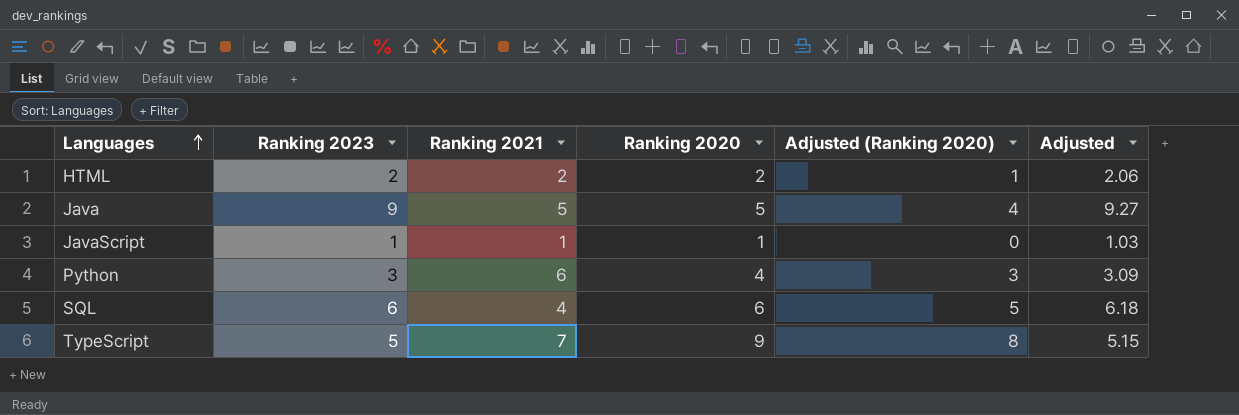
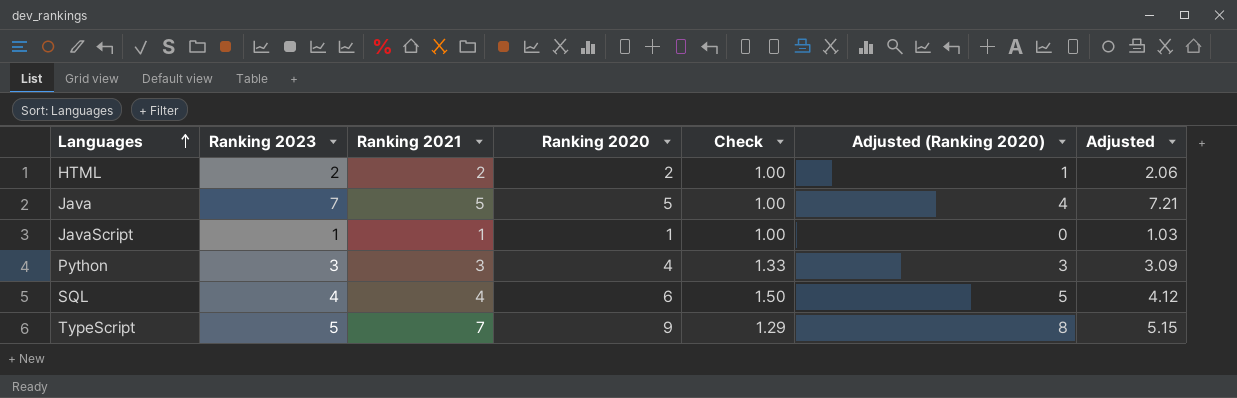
column Check | formula: none -> [Ranking 2020] / [Ranking 2021]
Java | Ranking 2023: 9 -> 7
Java | Adjusted: 9.27 -> 7.21
Python | Ranking 2021: 6 -> 3
SQL | Ranking 2023: 6 -> 4
SQL | Adjusted: 6.18 -> 4.12

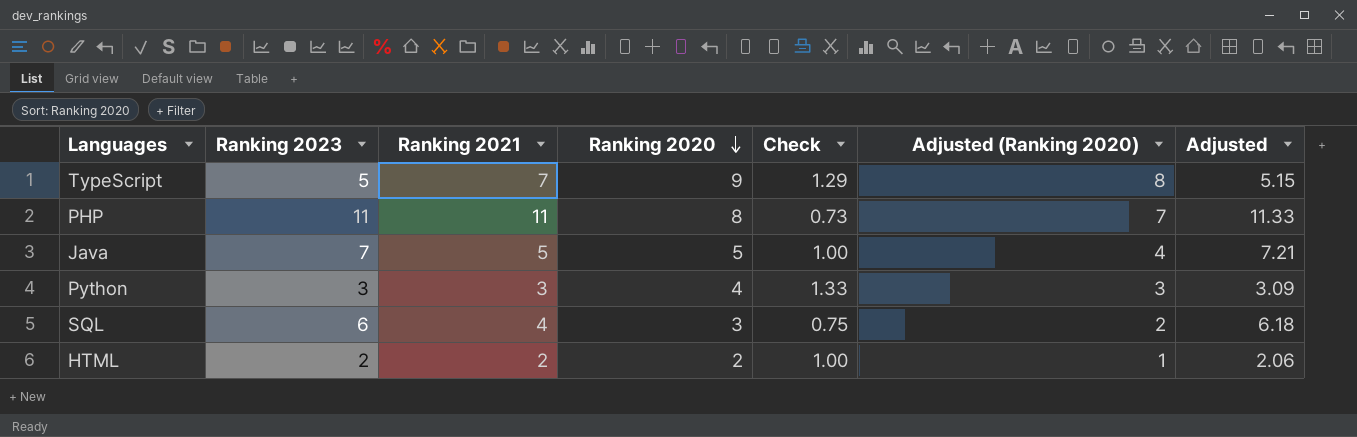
row order: Languages ascending -> Ranking 2020 descending
row JavaScript: 1 | 1 | 1 | 1.00 | 0 | 1.03 -> none
row PHP: none -> 11 | 11 | 8 | 0.73 | 7 | 11.33
SQL | Ranking 2023: 4 -> 6
SQL | Ranking 2020: 6 -> 3
SQL | Check: 1.50 -> 0.75
SQL | Adjusted (Ranking 2020): 5 -> 2
SQL | Adjusted: 4.12 -> 6.18

